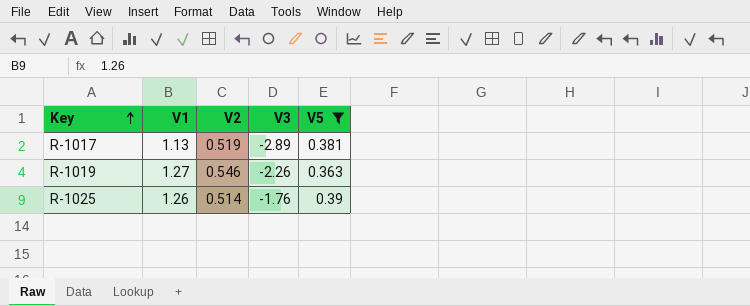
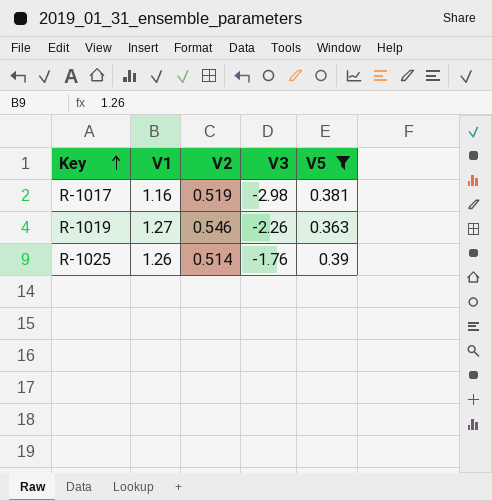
R-1017 | V1: 1.13 -> 1.16
R-1017 | V3: -2.89 -> -2.98

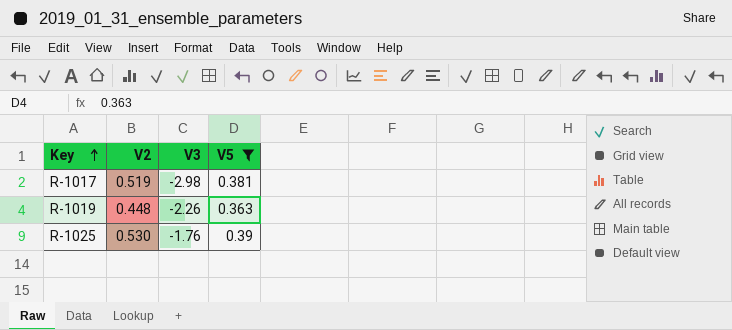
column V1 | position: 2 -> none
R-1019 | V2: 0.546 -> 0.448
R-1025 | V2: 0.514 -> 0.530

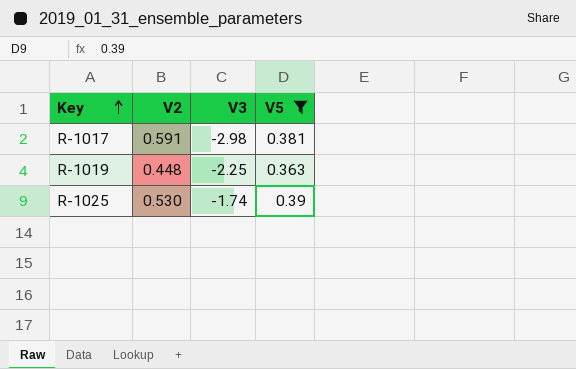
R-1017 | V2: 0.519 -> 0.591
R-1019 | V3: -2.26 -> -2.25
R-1025 | V3: -1.76 -> -1.74

